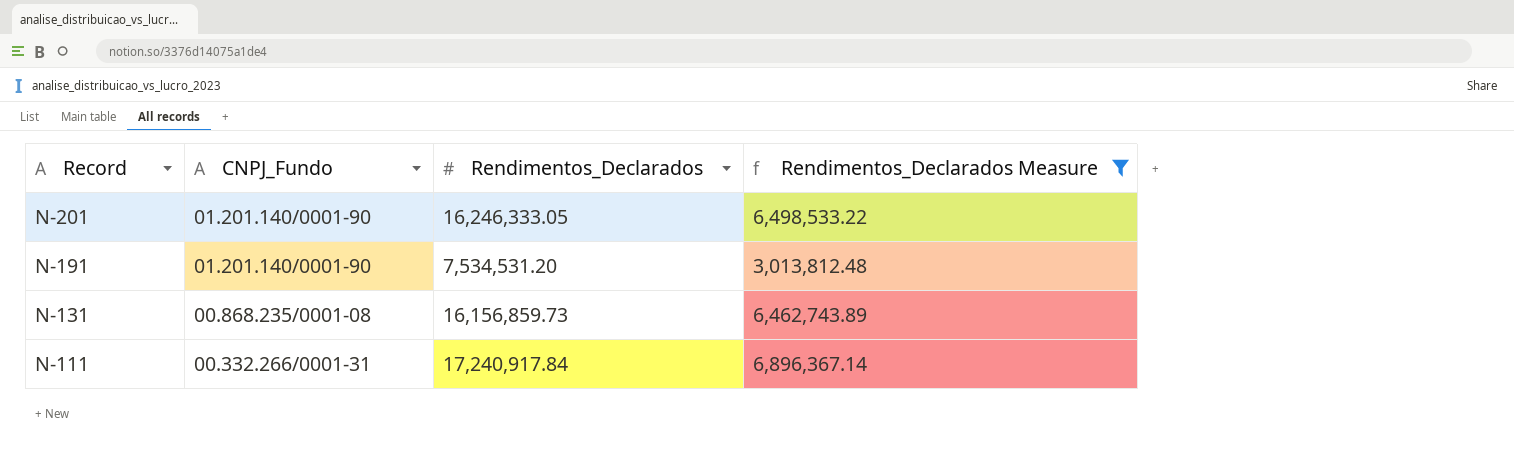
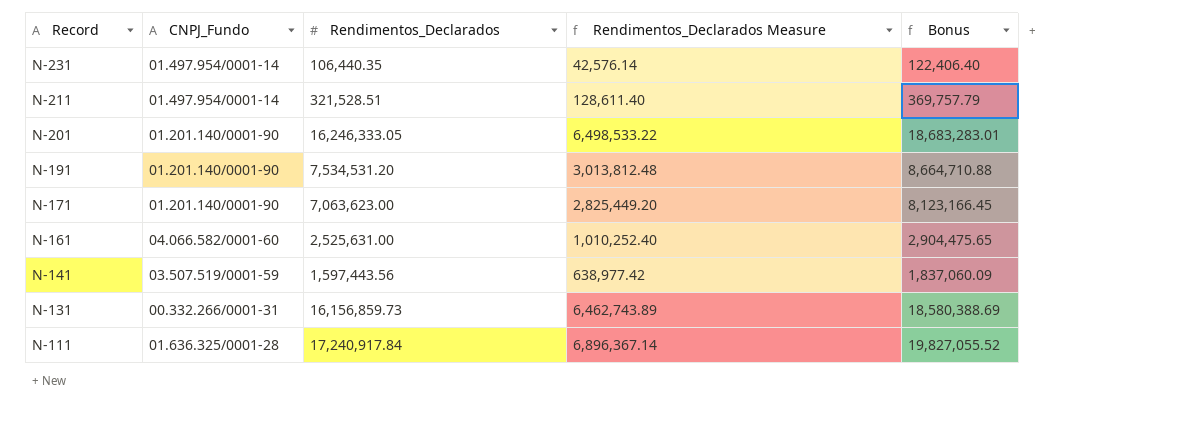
filter: Rendimentos_Declarados Measure >= 3,013,812.48 -> none
column Bonus | formula: none -> [Rendimentos_Declarados] * 1.15
N-131 | CNPJ_Fundo: 00.868.235/0001-08 -> 00.332.266/0001-31
N-111 | CNPJ_Fundo: 00.332.266/0001-31 -> 01.636.325/0001-28

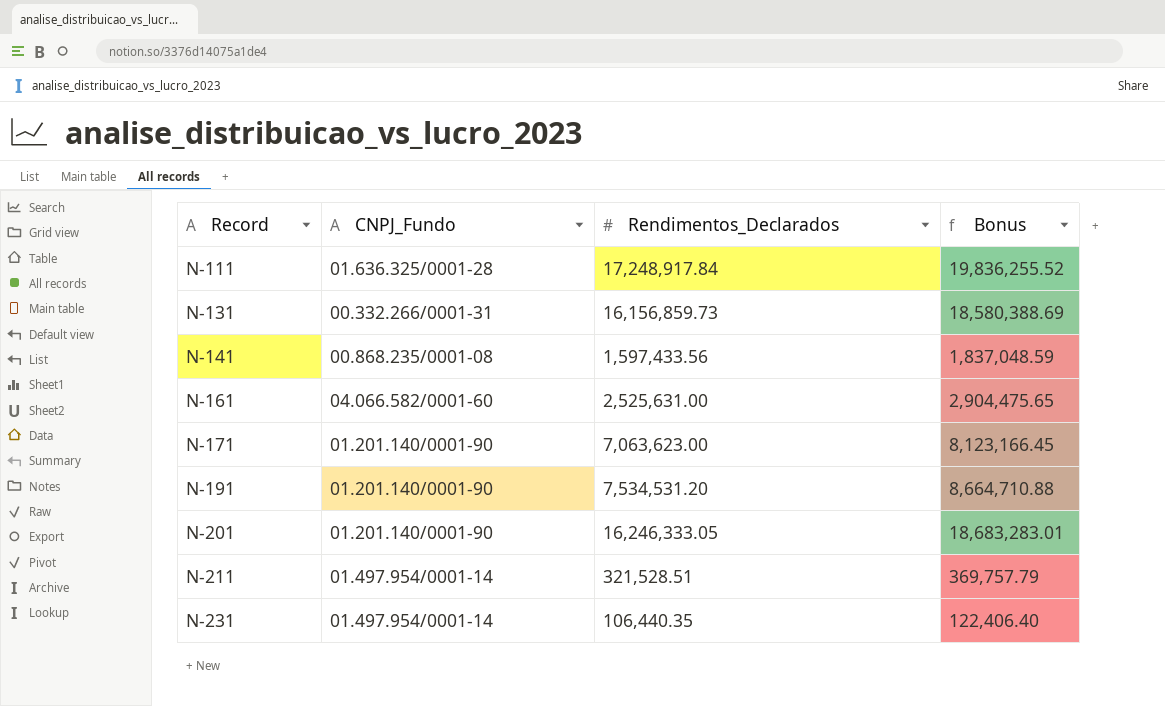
row order: Record descending -> Record ascending
column Rendimentos_Declarados Measure | formula: [Rendimentos_Declarados] * 0.4 -> none
N-111 | Rendimentos_Declarados: 17,240,917.84 -> 17,248,917.84
N-111 | Bonus: 19,827,055.52 -> 19,836,255.52
N-141 | CNPJ_Fundo: 03.507.519/0001-59 -> 00.868.235/0001-08
N-141 | Rendimentos_Declarados: 1,597,443.56 -> 1,597,433.56
N-141 | Bonus: 1,837,060.09 -> 1,837,048.59

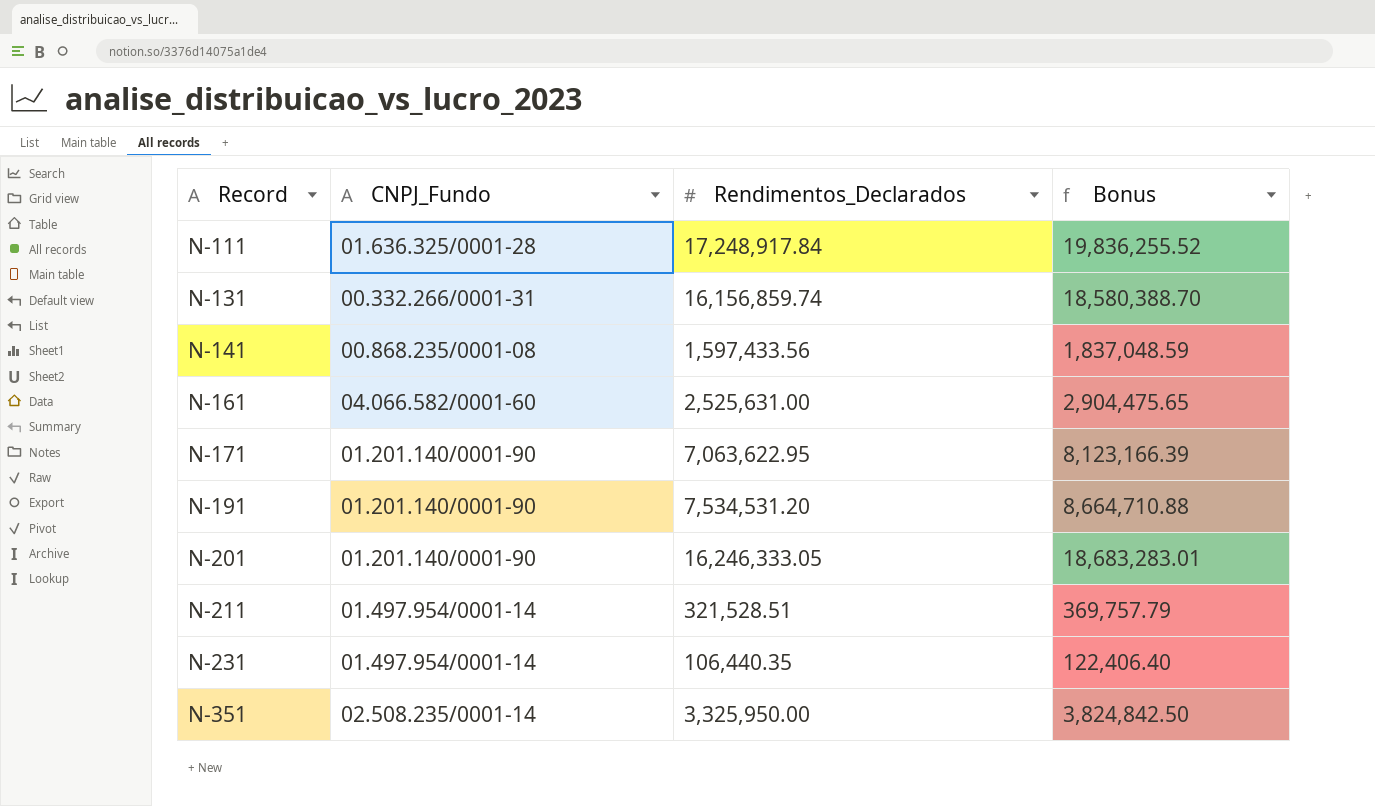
N-131 | Rendimentos_Declarados: 16,156,859.73 -> 16,156,859.74
N-131 | Bonus: 18,580,388.69 -> 18,580,388.70
N-171 | Rendimentos_Declarados: 7,063,623.00 -> 7,063,622.95
N-171 | Bonus: 8,123,166.45 -> 8,123,166.39
row N-351: none -> 02.508.235/0001-14 | 3,325,950.00 | 3,824,842.50

